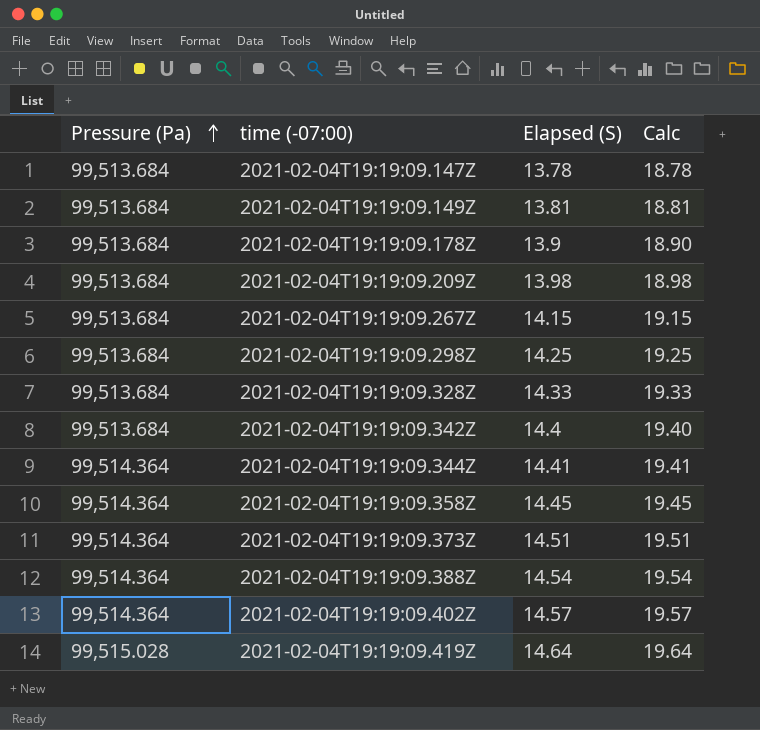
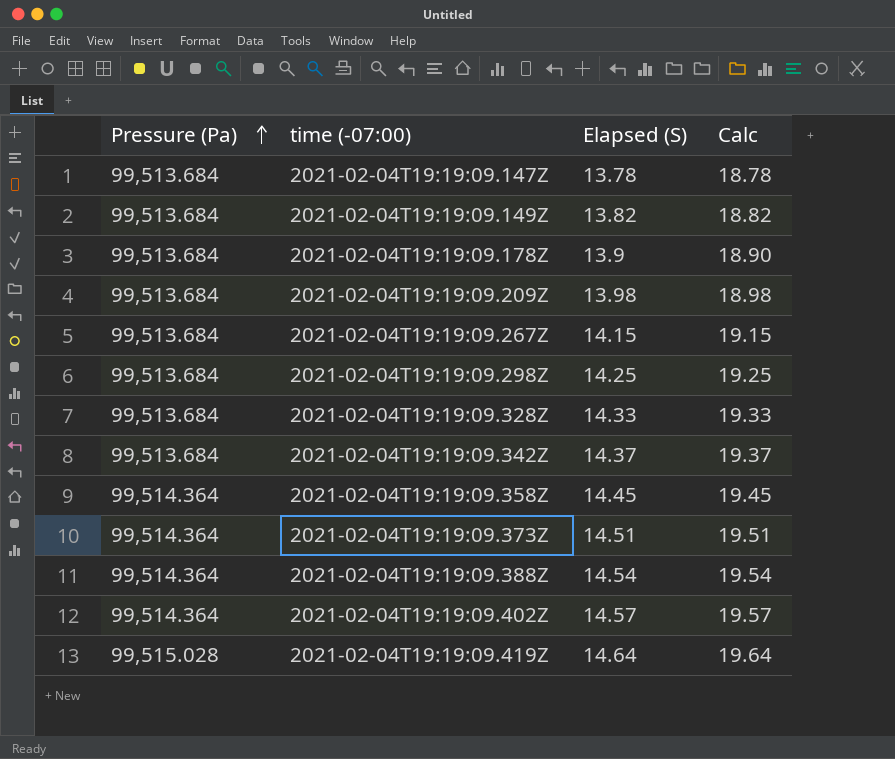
row 2021-02-04T19:19:09.344Z: 99,514.364 | 14.41 | 19.41 -> none
2021-02-04T19:19:09.149Z | Elapsed (S): 13.81 -> 13.82
2021-02-04T19:19:09.149Z | Calc: 18.81 -> 18.82
2021-02-04T19:19:09.342Z | Elapsed (S): 14.4 -> 14.37
2021-02-04T19:19:09.342Z | Calc: 19.40 -> 19.37

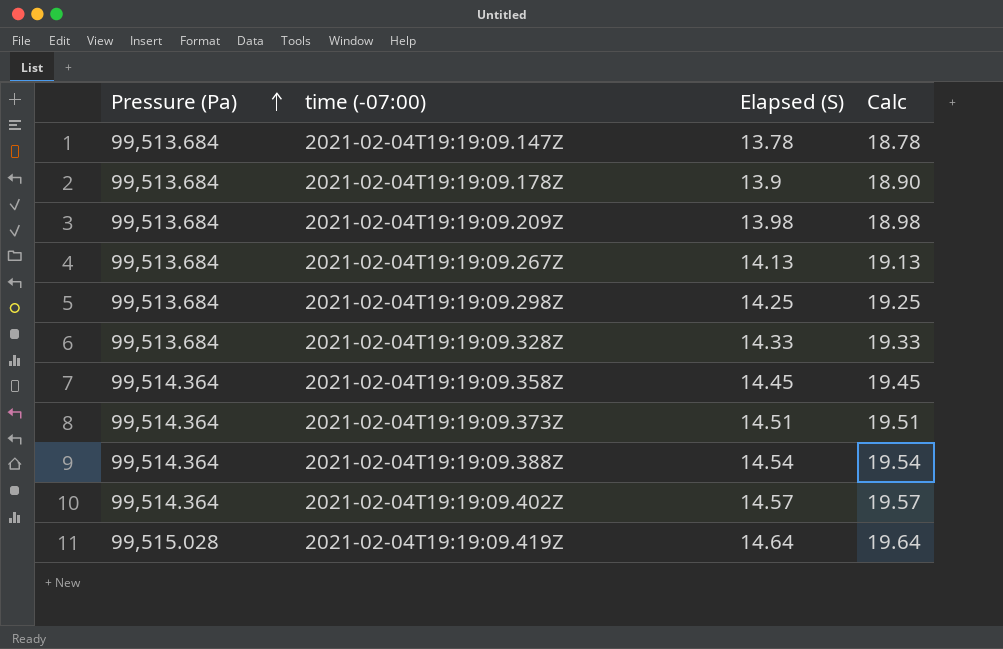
row 2021-02-04T19:19:09.149Z: 99,513.684 | 13.82 | 18.82 -> none
row 2021-02-04T19:19:09.342Z: 99,513.684 | 14.37 | 19.37 -> none
2021-02-04T19:19:09.267Z | Elapsed (S): 14.15 -> 14.13
2021-02-04T19:19:09.267Z | Calc: 19.15 -> 19.13

